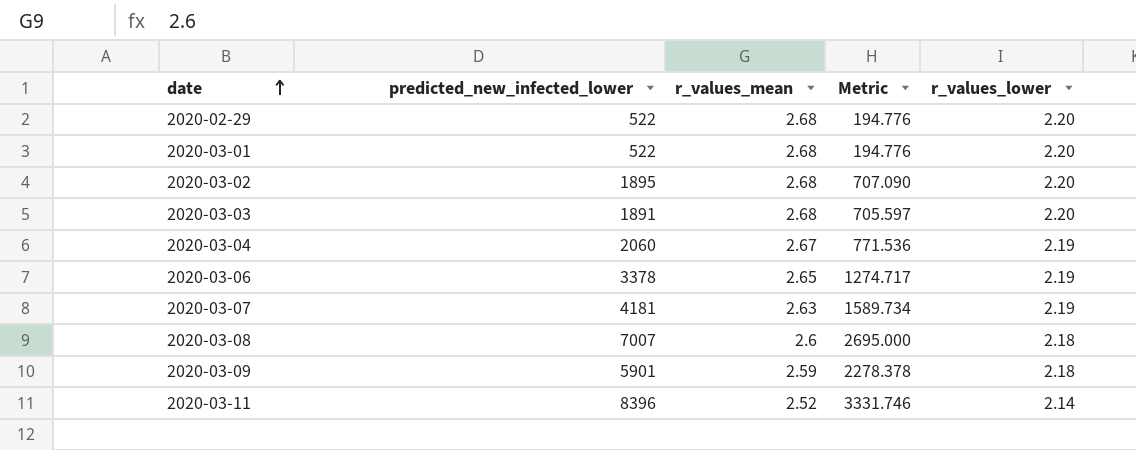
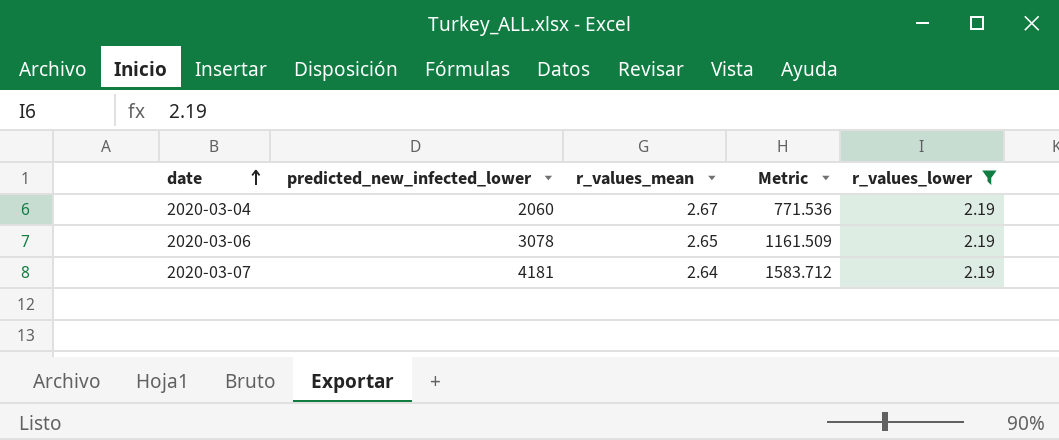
filter: none -> r_values_lower = 2.19
2020-03-06 | predicted_new_infected_lower: 3378 -> 3078
2020-03-06 | Metric: 1274.717 -> 1161.509
2020-03-07 | r_values_mean: 2.63 -> 2.64
2020-03-07 | Metric: 1589.734 -> 1583.712

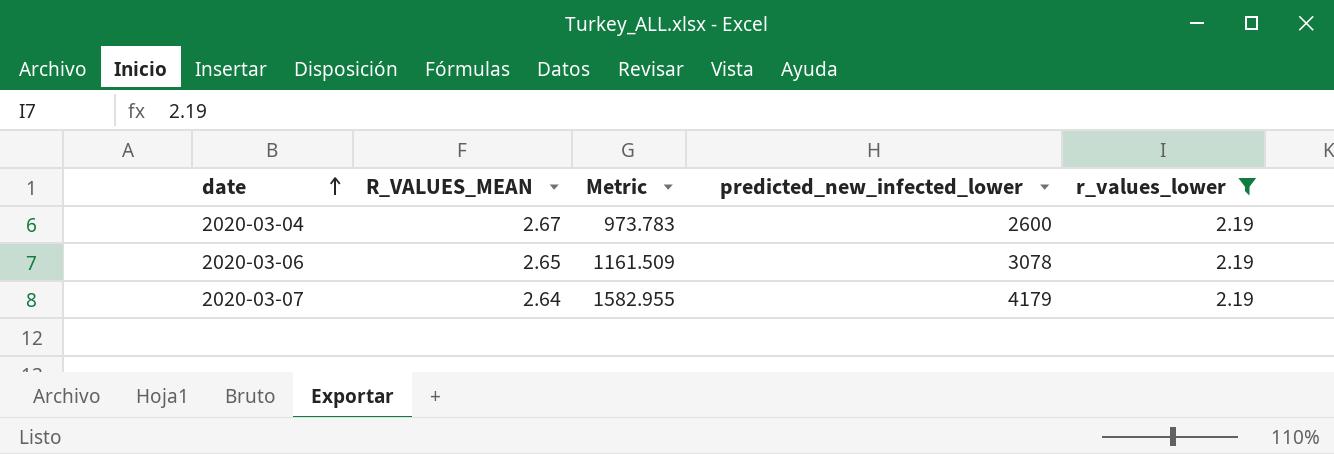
column name: r_values_mean -> R_VALUES_MEAN
column predicted_new_infected_lower | position: 2 -> 4
2020-03-04 | Metric: 771.536 -> 973.783
2020-03-04 | predicted_new_infected_lower: 2060 -> 2600
2020-03-07 | Metric: 1583.712 -> 1582.955
2020-03-07 | predicted_new_infected_lower: 4181 -> 4179

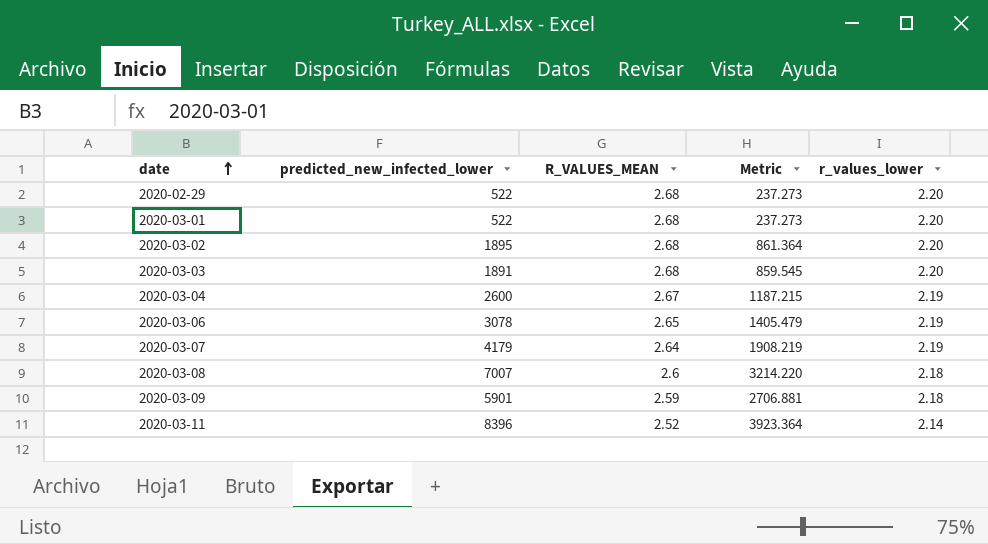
filter: r_values_lower = 2.19 -> none
column predicted_new_infected_lower | position: 4 -> 2
column Metric | formula: [predicted_new_infected_lower] / [R_VALUES_MEAN] -> [predicted_new_infected_lower] / [r_values_lower]

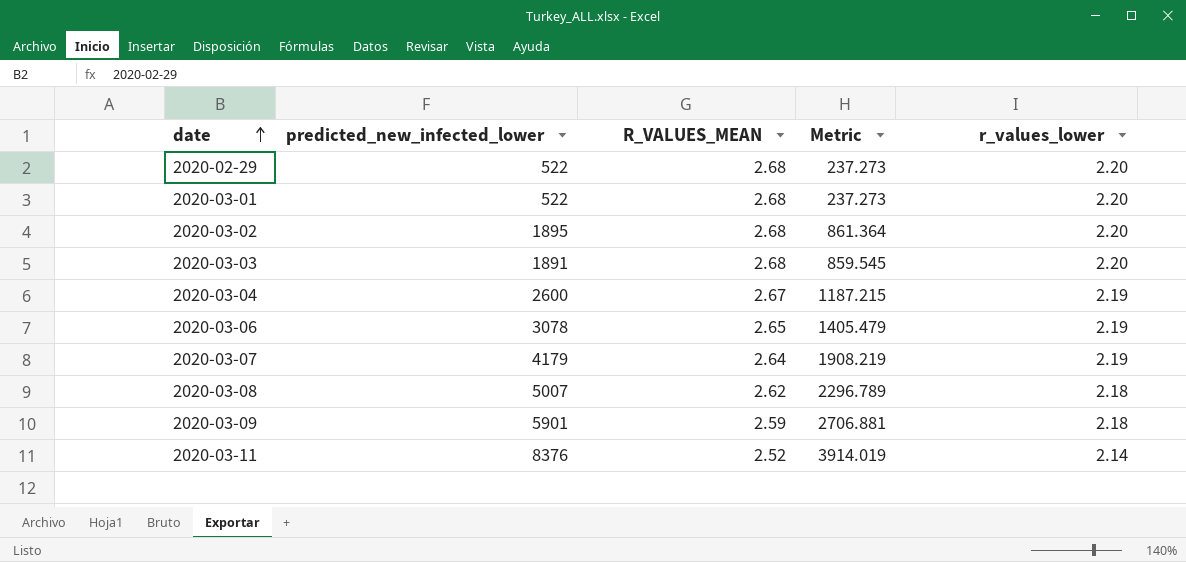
2020-03-08 | predicted_new_infected_lower: 7007 -> 5007
2020-03-08 | R_VALUES_MEAN: 2.6 -> 2.62
2020-03-08 | Metric: 3214.220 -> 2296.789
2020-03-11 | predicted_new_infected_lower: 8396 -> 8376
2020-03-11 | Metric: 3923.364 -> 3914.019

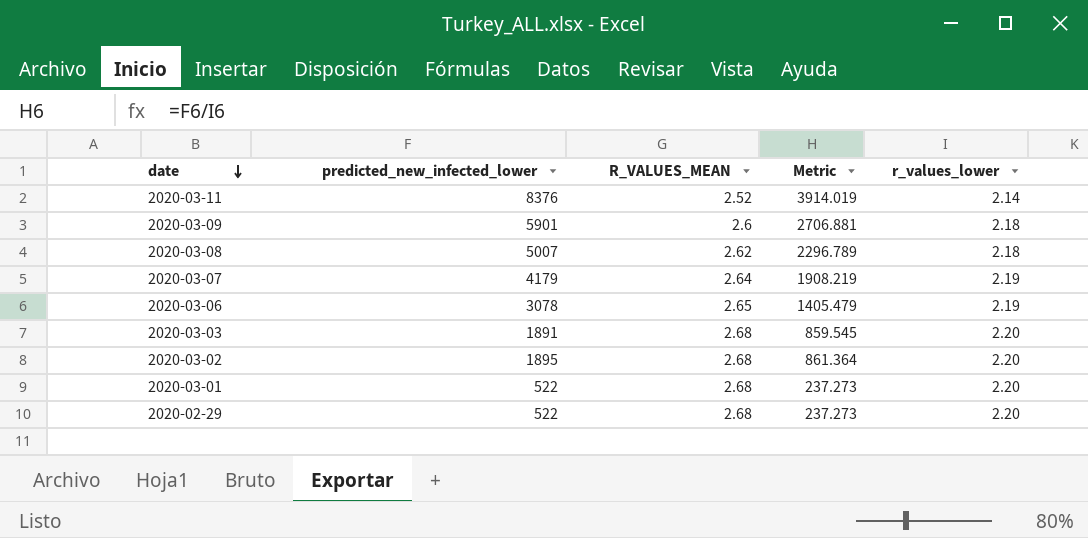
row order: date ascending -> date descending
row 2020-03-04: 2600 | 2.67 | 1187.215 | 2.19 -> none
2020-03-09 | R_VALUES_MEAN: 2.59 -> 2.6

